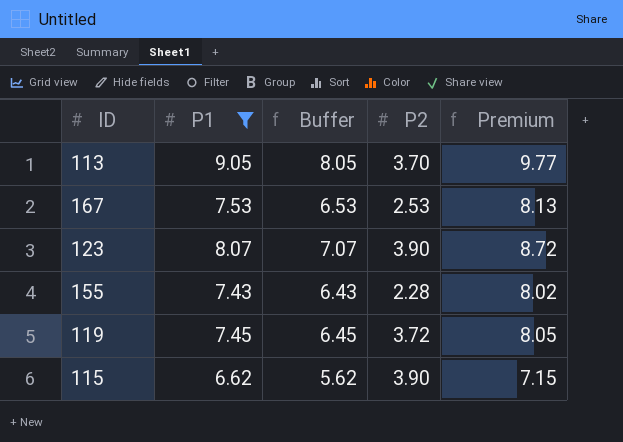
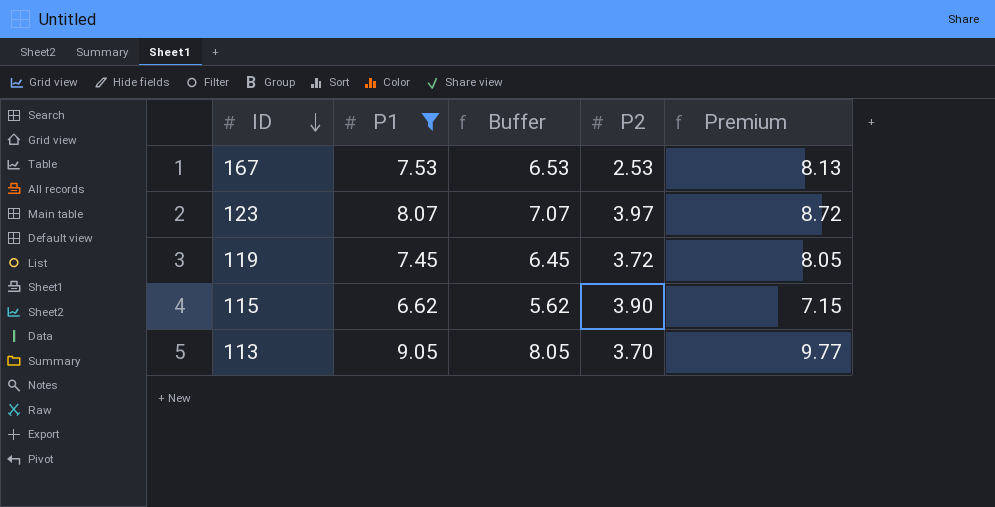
row order: none -> ID descending
row 155: 7.43 | 6.43 | 2.28 | 8.02 -> none
123 | P2: 3.90 -> 3.97

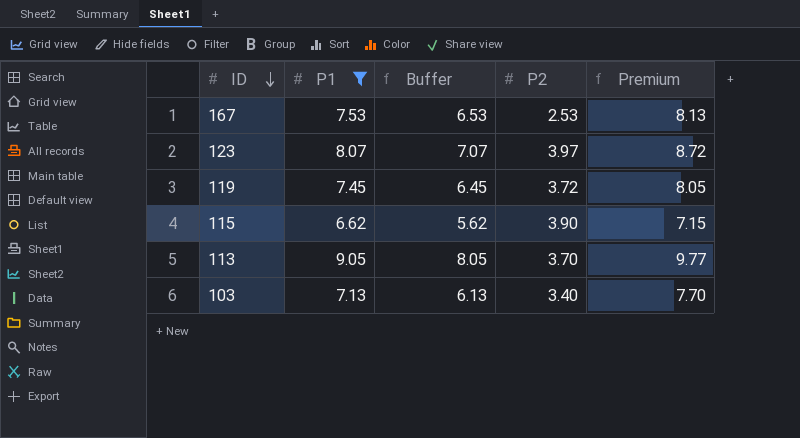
row 103: none -> 7.13 | 6.13 | 3.40 | 7.70

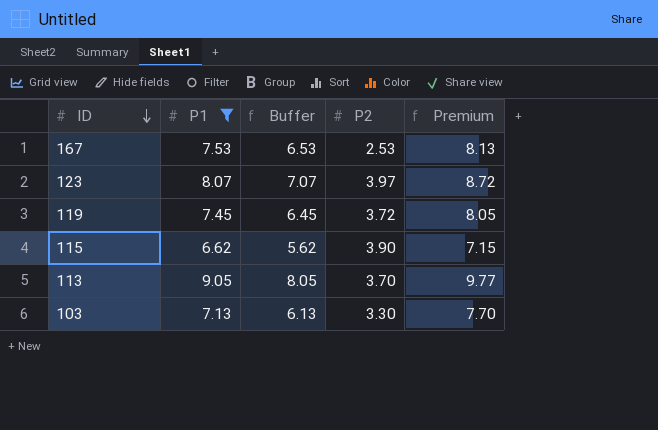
103 | P2: 3.40 -> 3.30

